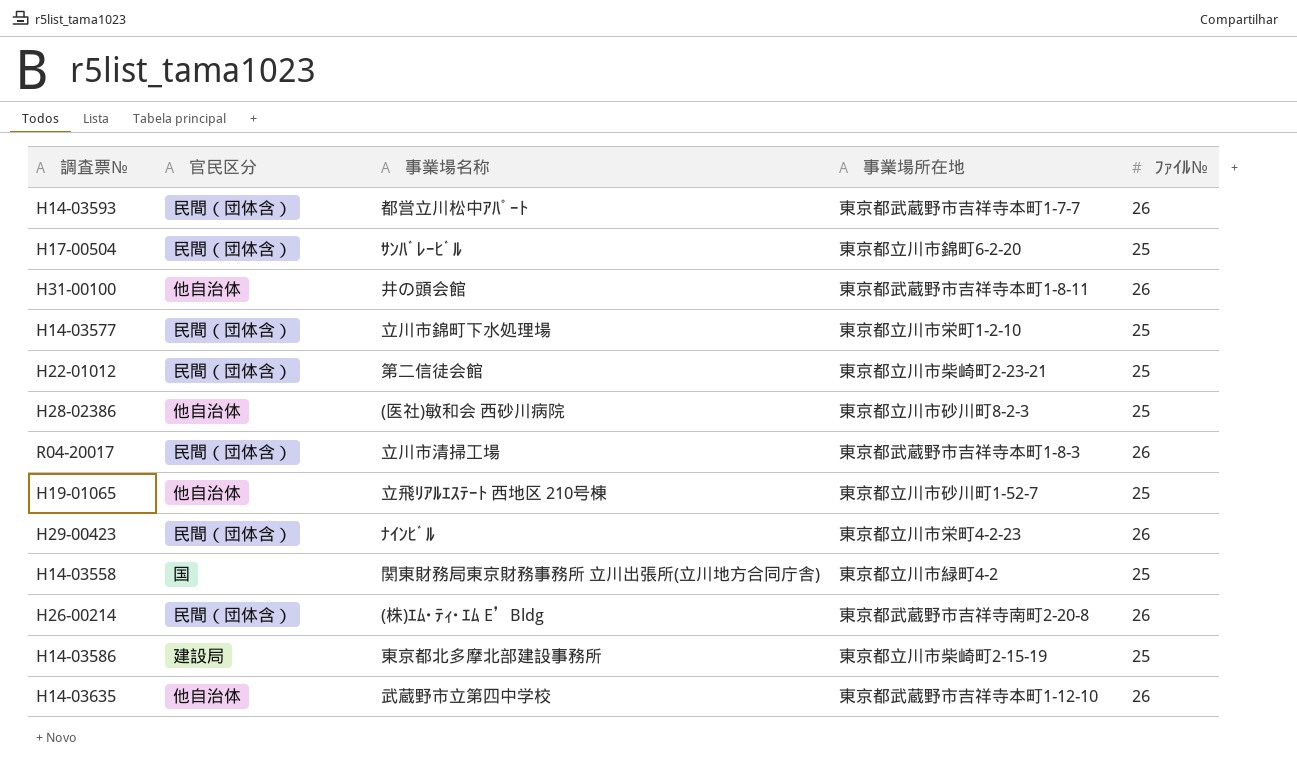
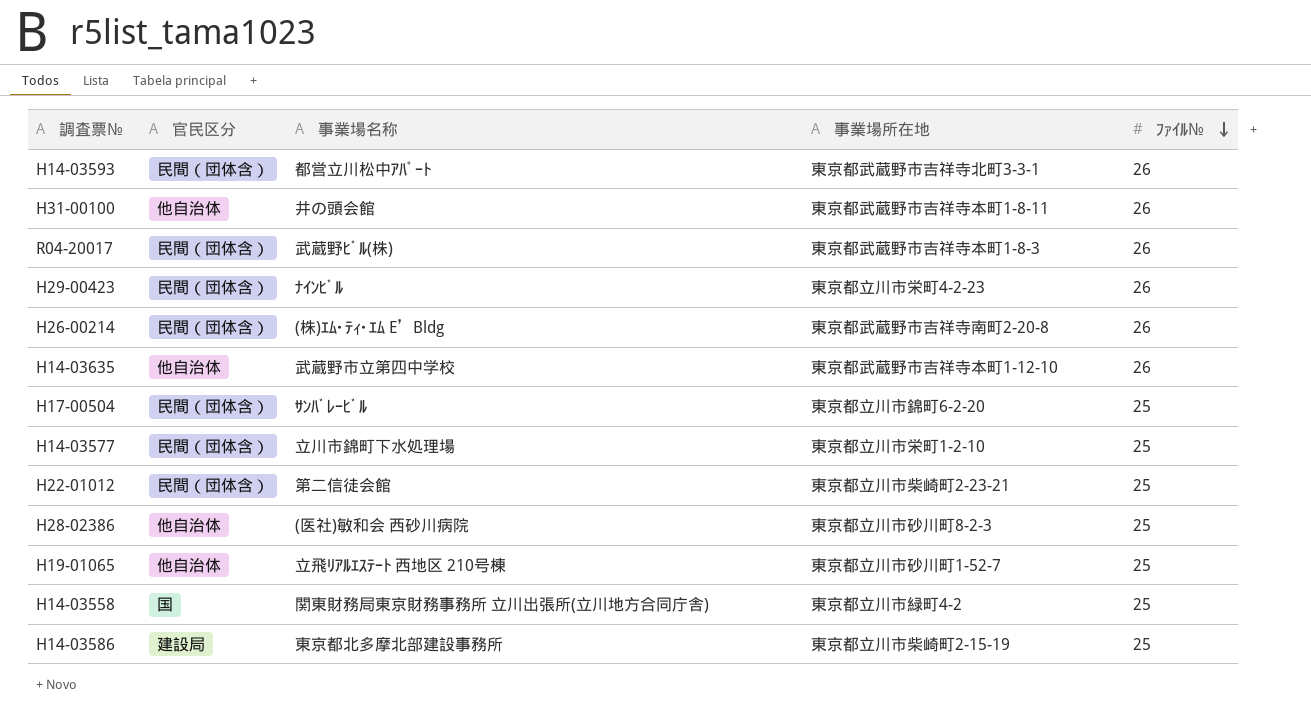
row order: none -> ﾌｧｲﾙ№ descending
H14-03593 | 事業場所在地: 東京都武蔵野市吉祥寺本町1-7-7 -> 東京都武蔵野市吉祥寺北町3-3-1
R04-20017 | 事業場名称: 立川市清掃工場 -> 武蔵野ﾋﾞﾙ(株)

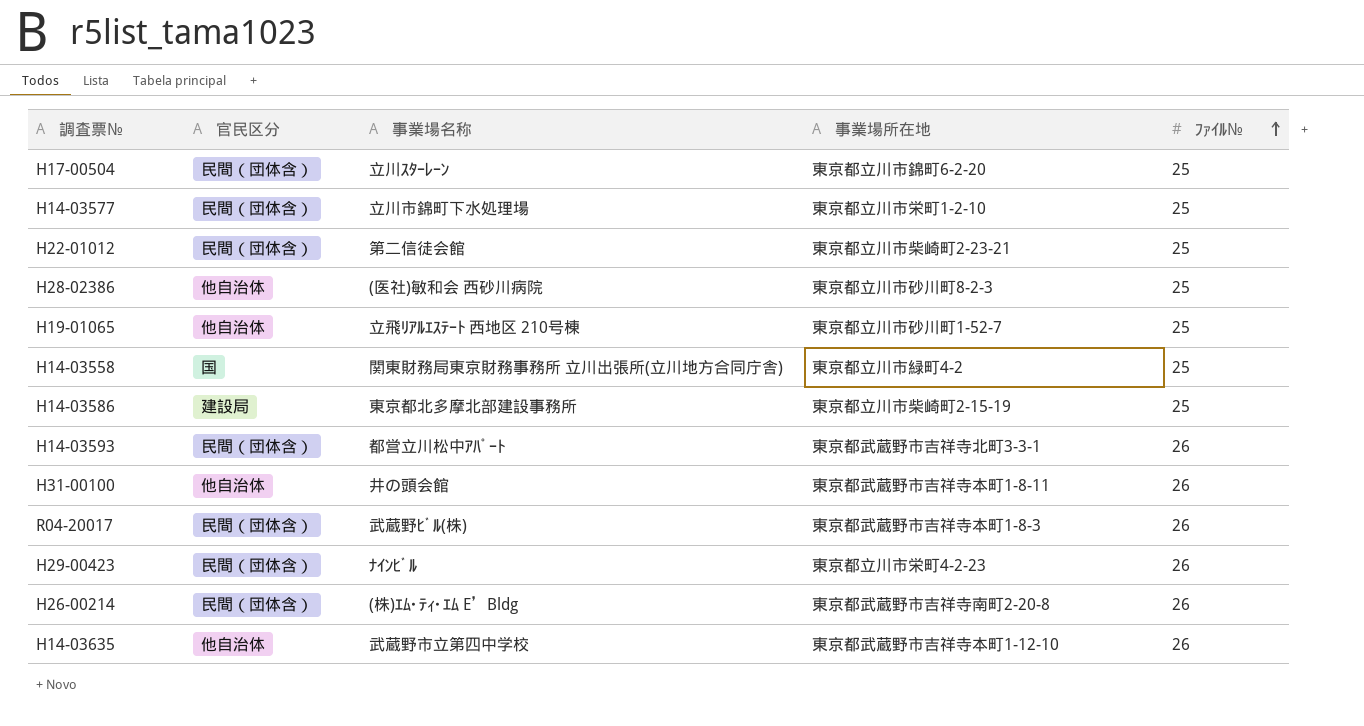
row order: ﾌｧｲﾙ№ descending -> ﾌｧｲﾙ№ ascending
H17-00504 | 事業場名称: ｻﾝﾊﾞﾚｰﾋﾞﾙ -> 立川ｽﾀｰﾚｰﾝ

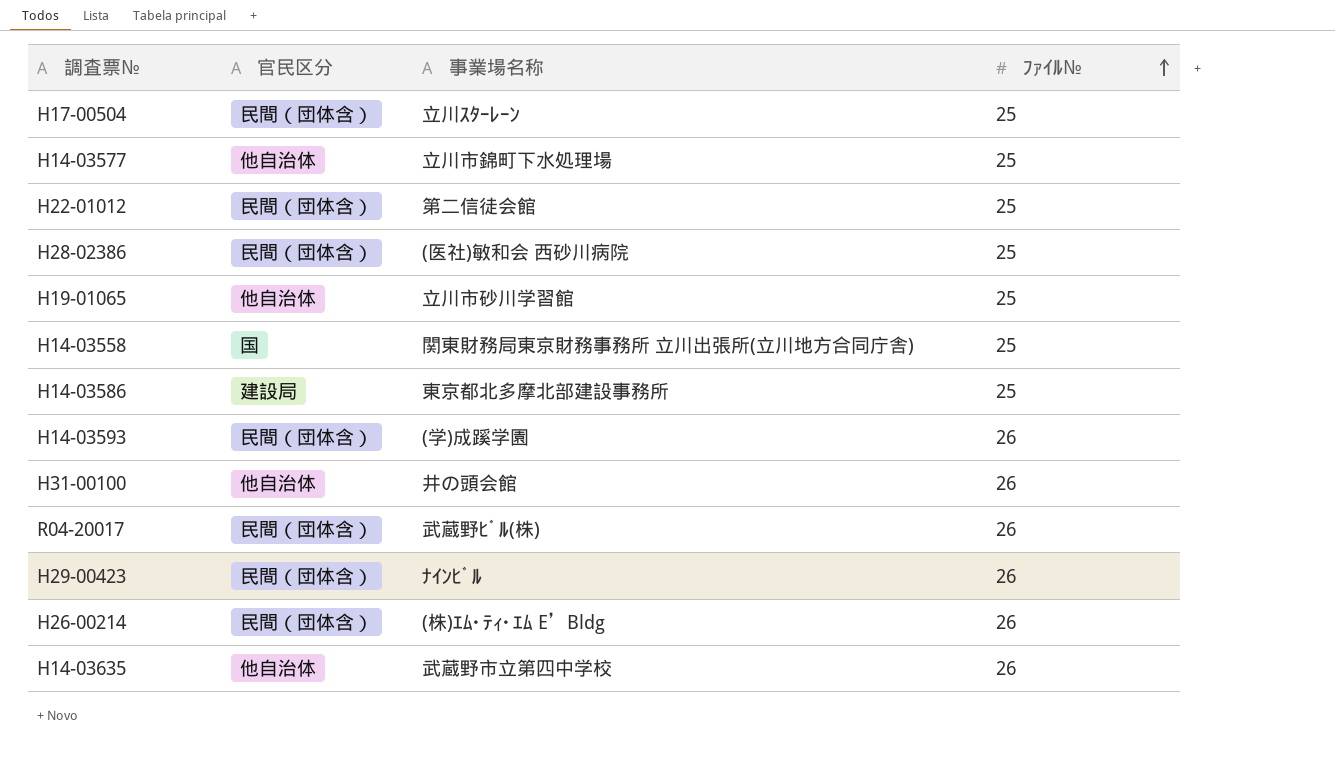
column 事業場所在地 | position: 4 -> none
H14-03577 | 官民区分: 民間（団体含） -> 他自治体
H28-02386 | 官民区分: 他自治体 -> 民間（団体含）
H19-01065 | 事業場名称: 立飛ﾘｱﾙｴｽﾃｰﾄ 西地区 210号棟 -> 立川市砂川学習館
H14-03593 | 事業場名称: 都営立川松中ｱﾊﾟｰﾄ -> (学)成蹊学園

